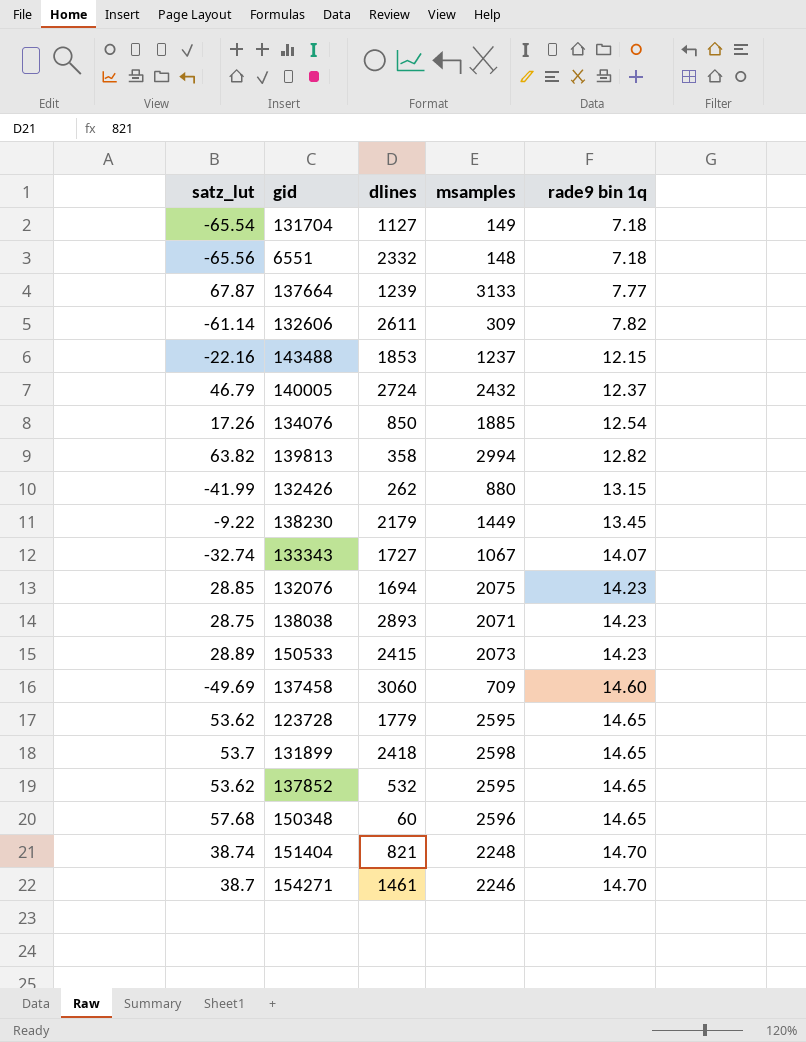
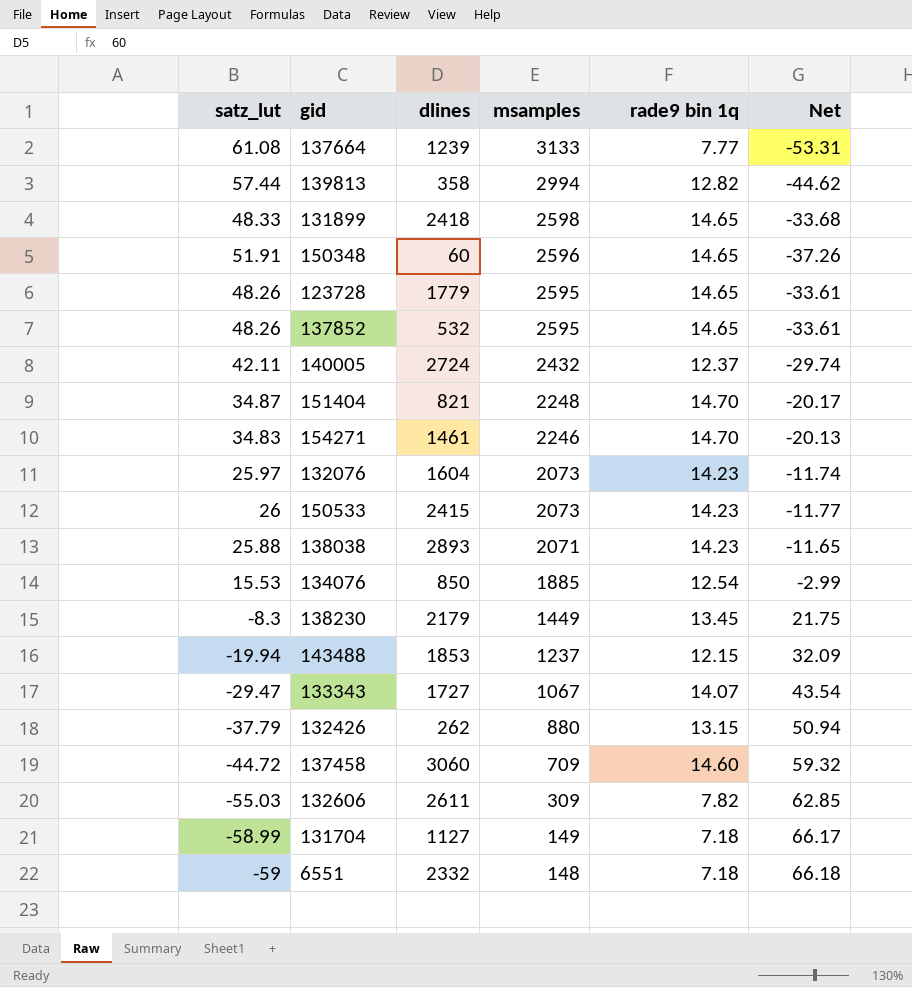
row order: rade9 bin 1q ascending -> msamples descending
column Net | formula: none -> [rade9 bin 1q] - [satz_lut]
137664 | satz_lut: 67.87 -> 61.08
139813 | satz_lut: 63.82 -> 57.44
131899 | satz_lut: 53.7 -> 48.33
150348 | satz_lut: 57.68 -> 51.91
123728 | satz_lut: 53.62 -> 48.26
137852 | satz_lut: 53.62 -> 48.26
140005 | satz_lut: 46.79 -> 42.11
151404 | satz_lut: 38.74 -> 34.87
154271 | satz_lut: 38.7 -> 34.83
132076 | satz_lut: 28.85 -> 25.97
132076 | dlines: 1694 -> 1604
132076 | msamples: 2075 -> 2073
150533 | satz_lut: 28.89 -> 26
138038 | satz_lut: 28.75 -> 25.88
134076 | satz_lut: 17.26 -> 15.53
138230 | satz_lut: -9.22 -> -8.3
143488 | satz_lut: -22.16 -> -19.94
133343 | satz_lut: -32.74 -> -29.47
132426 | satz_lut: -41.99 -> -37.79
137458 | satz_lut: -49.69 -> -44.72
132606 | satz_lut: -61.14 -> -55.03
131704 | satz_lut: -65.54 -> -58.99
6551 | satz_lut: -65.56 -> -59

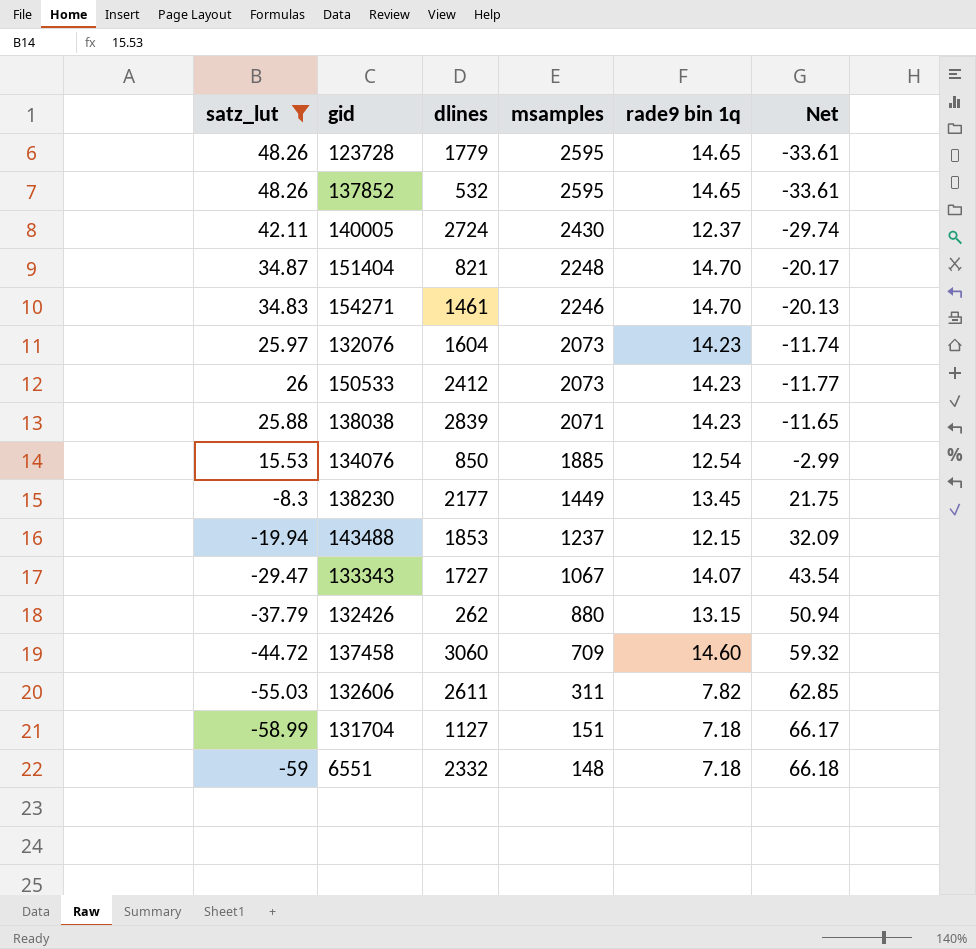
filter: none -> satz_lut <= 48.26
140005 | msamples: 2432 -> 2430
150533 | dlines: 2415 -> 2412
138038 | dlines: 2893 -> 2839
138230 | dlines: 2179 -> 2177
132606 | msamples: 309 -> 311
131704 | msamples: 149 -> 151

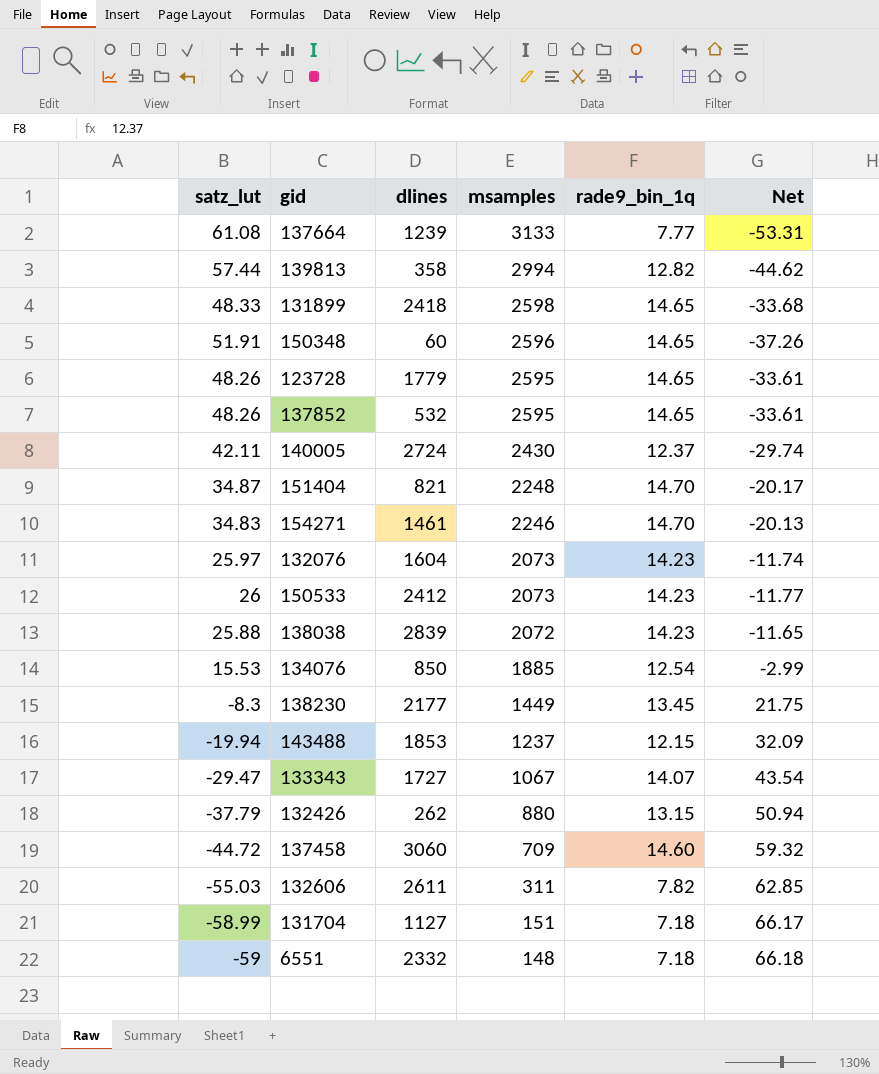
filter: satz_lut <= 48.26 -> none
column name: rade9 bin 1q -> rade9_bin_1q
138038 | msamples: 2071 -> 2072

